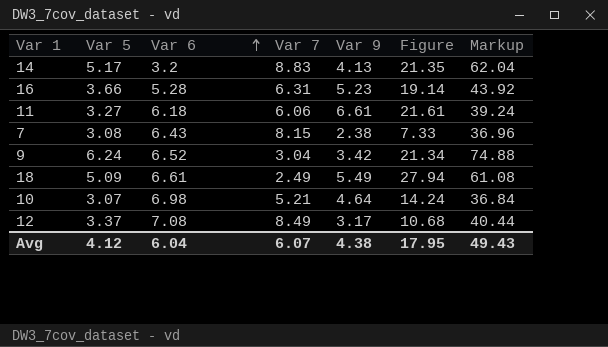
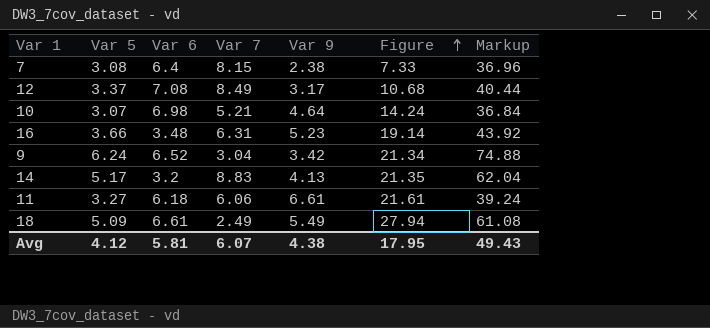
row order: Var 6 ascending -> Figure ascending
7 | Var 6: 6.43 -> 6.4
16 | Var 6: 5.28 -> 3.48
Avg | Var 6: 6.04 -> 5.81

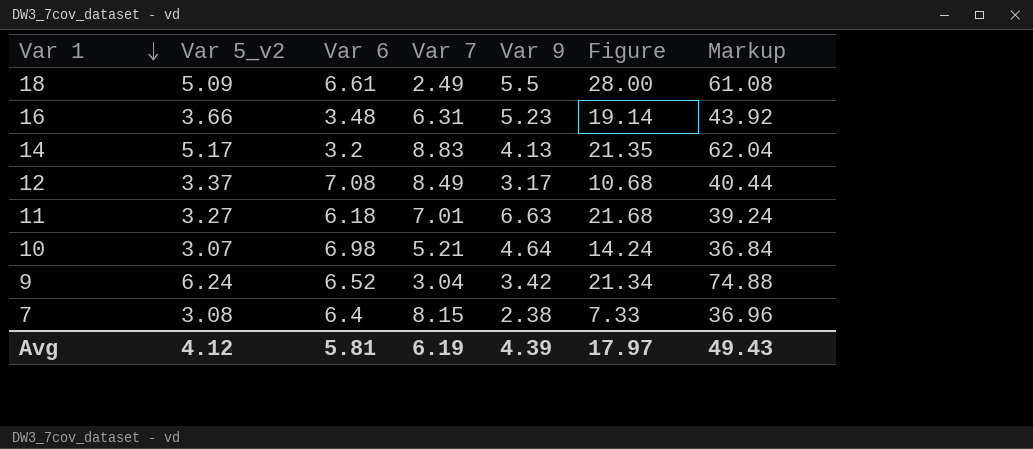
row order: Figure ascending -> Var 1 descending
column name: Var 5 -> Var 5_v2
18 | Var 9: 5.49 -> 5.5
18 | Figure: 27.94 -> 28.00
11 | Var 7: 6.06 -> 7.01
11 | Var 9: 6.61 -> 6.63
11 | Figure: 21.61 -> 21.68
Avg | Var 7: 6.07 -> 6.19
Avg | Var 9: 4.38 -> 4.39
Avg | Figure: 17.95 -> 17.97

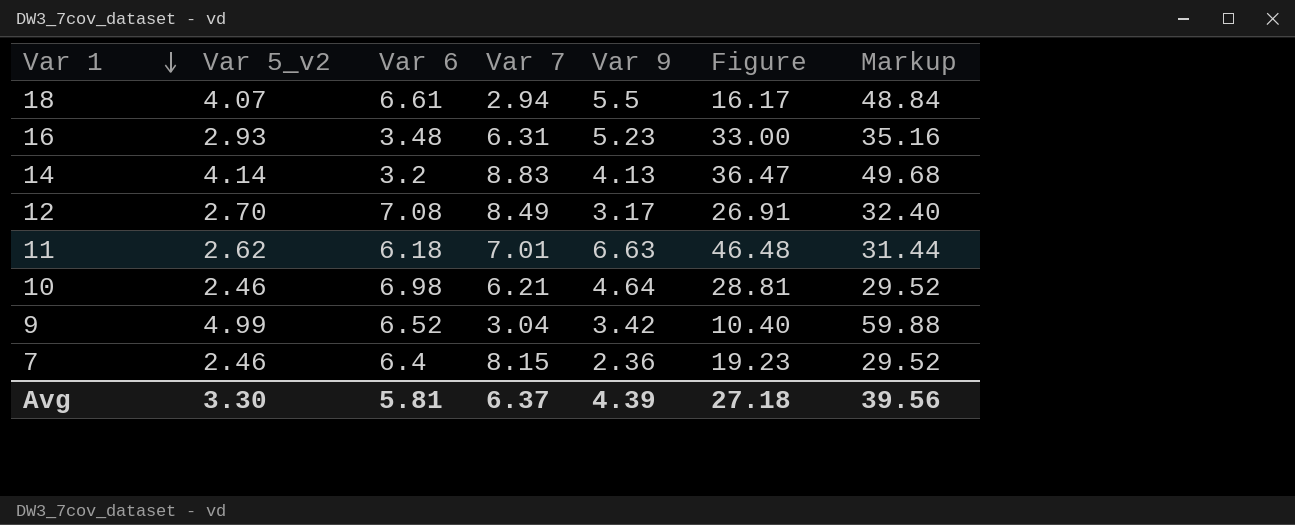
column Figure | formula: [Var 5_v2] * [Var 9] -> [Var 7] * [Var 9]
18 | Var 5_v2: 5.09 -> 4.07
18 | Var 7: 2.49 -> 2.94
18 | Markup: 61.08 -> 48.84
16 | Var 5_v2: 3.66 -> 2.93
16 | Markup: 43.92 -> 35.16
14 | Var 5_v2: 5.17 -> 4.14
14 | Markup: 62.04 -> 49.68
12 | Var 5_v2: 3.37 -> 2.70
12 | Markup: 40.44 -> 32.40
11 | Var 5_v2: 3.27 -> 2.62
11 | Markup: 39.24 -> 31.44
10 | Var 5_v2: 3.07 -> 2.46
10 | Var 7: 5.21 -> 6.21
10 | Markup: 36.84 -> 29.52
9 | Var 5_v2: 6.24 -> 4.99
9 | Markup: 74.88 -> 59.88
7 | Var 5_v2: 3.08 -> 2.46
7 | Var 9: 2.38 -> 2.36
7 | Markup: 36.96 -> 29.52
Avg | Var 5_v2: 4.12 -> 3.30
Avg | Var 7: 6.19 -> 6.37
Avg | Figure: 17.97 -> 27.18
Avg | Markup: 49.43 -> 39.56

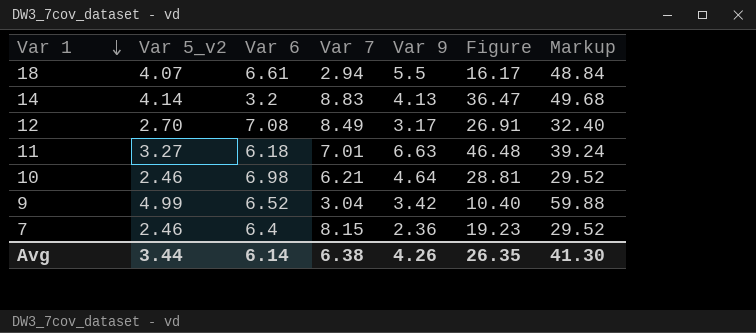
row 16: 2.93 | 3.48 | 6.31 | 5.23 | 33.00 | 35.16 -> none
11 | Var 5_v2: 2.62 -> 3.27
11 | Markup: 31.44 -> 39.24
Avg | Var 5_v2: 3.30 -> 3.44
Avg | Var 6: 5.81 -> 6.14
Avg | Var 7: 6.37 -> 6.38
Avg | Var 9: 4.39 -> 4.26
Avg | Figure: 27.18 -> 26.35
Avg | Markup: 39.56 -> 41.30

